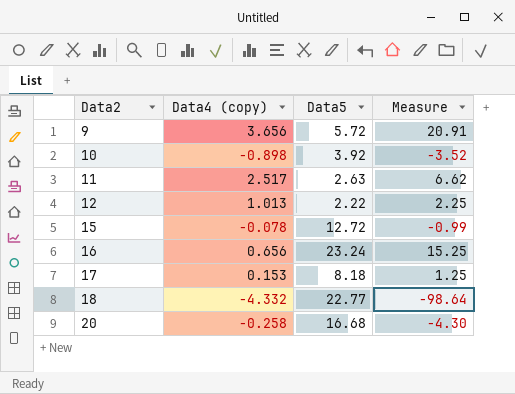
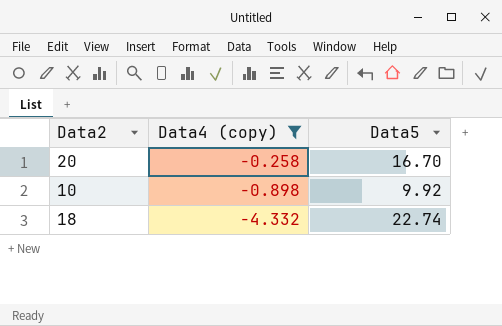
filter: none -> Data4 (copy) <= -0.258
row order: Data2 ascending -> Data4 (copy) descending
column Measure | formula: [Data4 (copy)] * [Data5] -> none
20 | Data5: 16.68 -> 16.70
10 | Data5: 3.92 -> 9.92
18 | Data5: 22.77 -> 22.74

